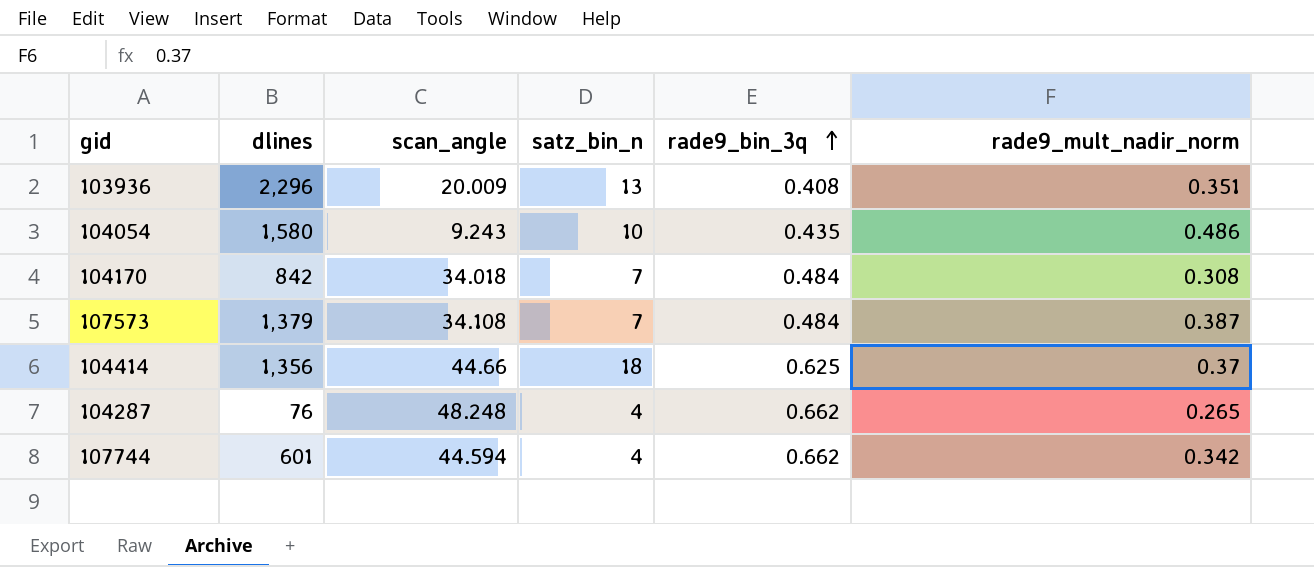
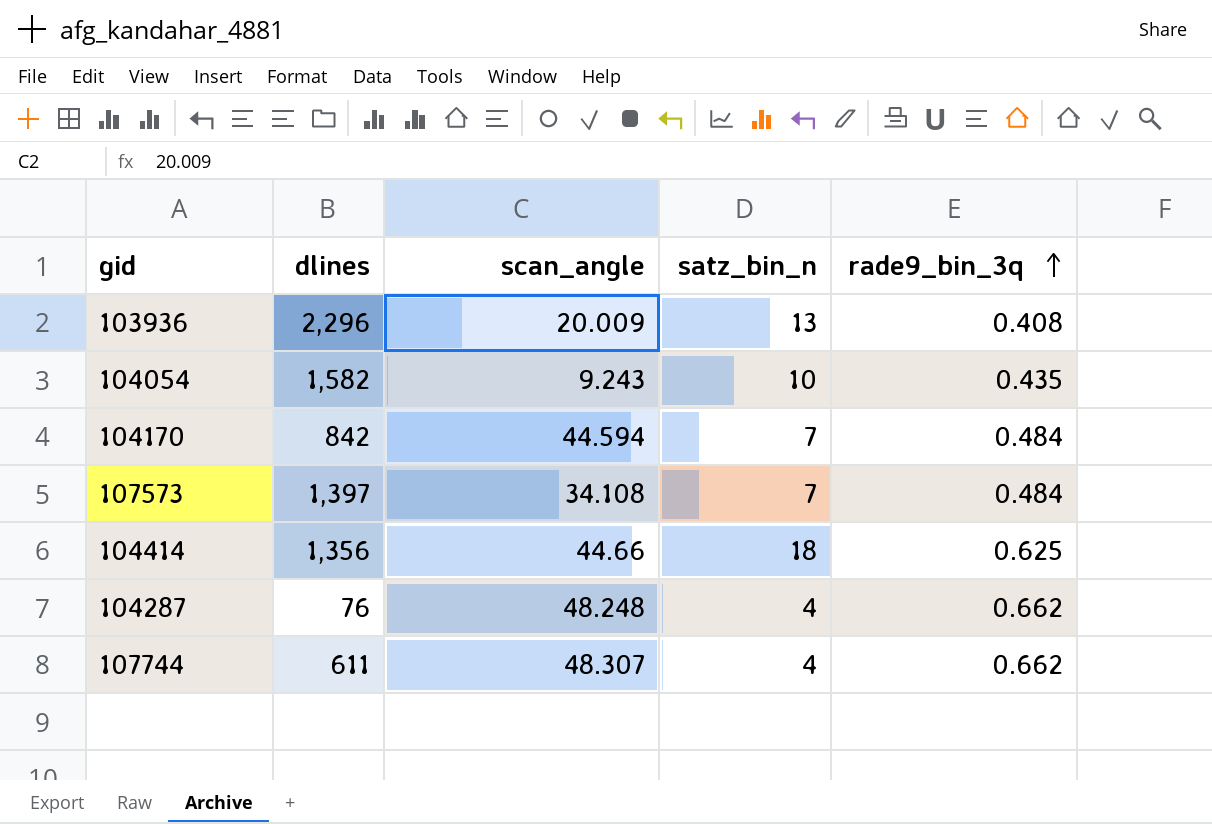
column rade9_mult_nadir_norm | position: 6 -> none
104054 | dlines: 1,580 -> 1,582
104170 | scan_angle: 34.018 -> 44.594
107573 | dlines: 1,379 -> 1,397
107744 | dlines: 601 -> 611
107744 | scan_angle: 44.594 -> 48.307

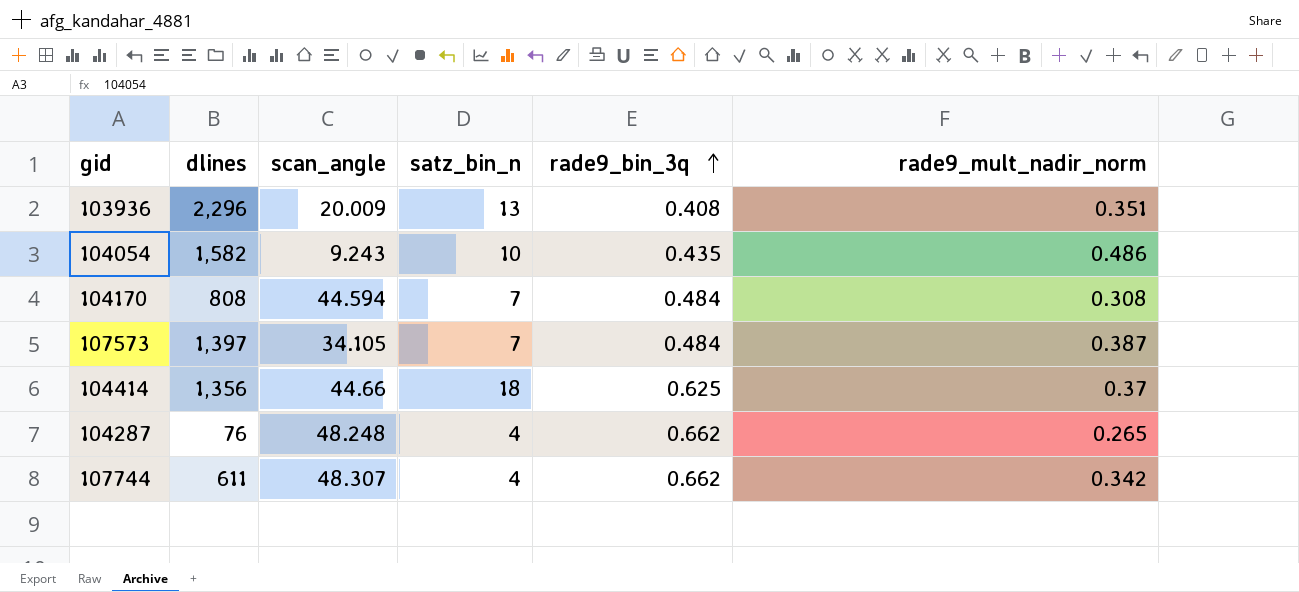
column rade9_mult_nadir_norm | position: none -> 6
104170 | dlines: 842 -> 808
107573 | scan_angle: 34.108 -> 34.105

